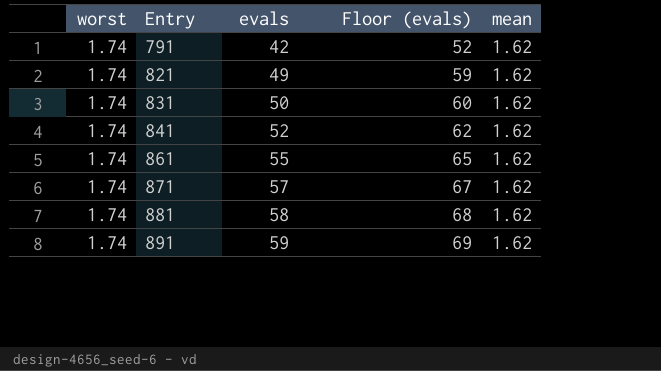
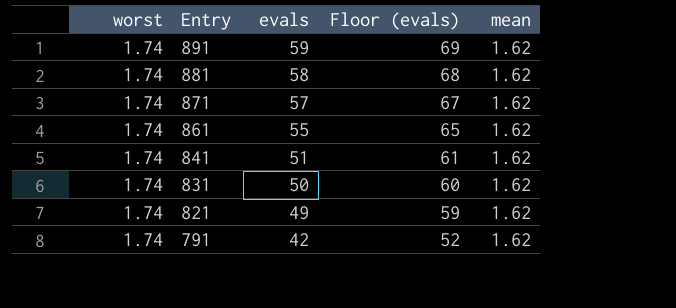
row order: Entry ascending -> Entry descending
841 | evals: 52 -> 51
841 | Floor (evals): 62 -> 61

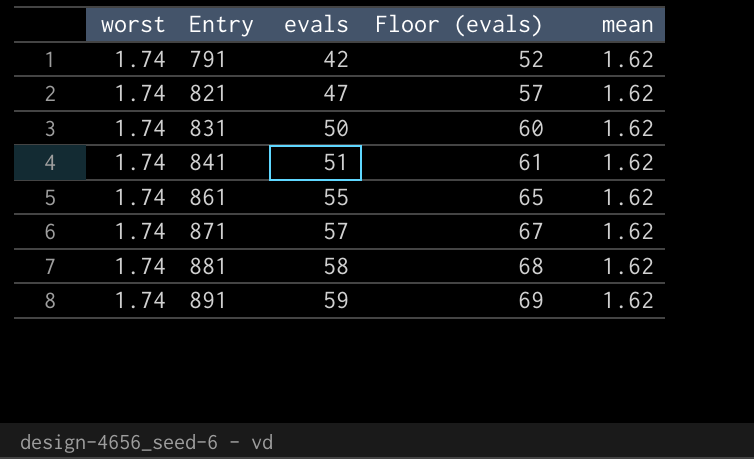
row order: Entry descending -> Entry ascending
821 | evals: 49 -> 47
821 | Floor (evals): 59 -> 57

